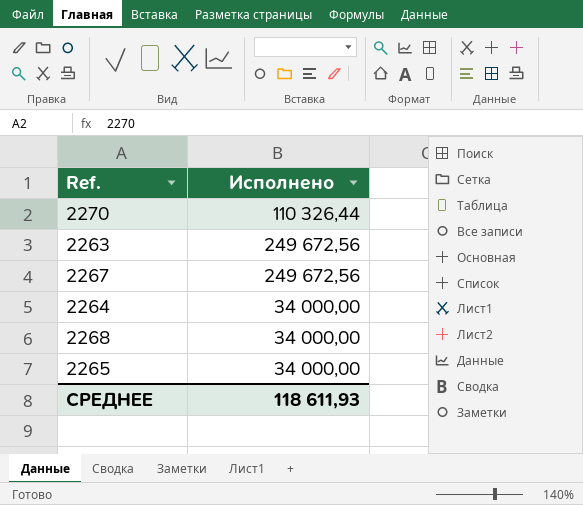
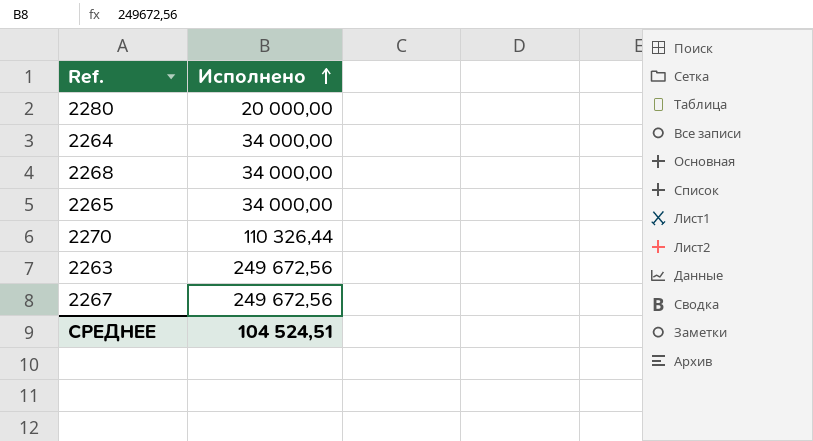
row order: none -> Исполнено ascending
row 2280: none -> 20 000,00
СРЕДНЕЕ | Исполнено: 118 611,93 -> 104 524,51

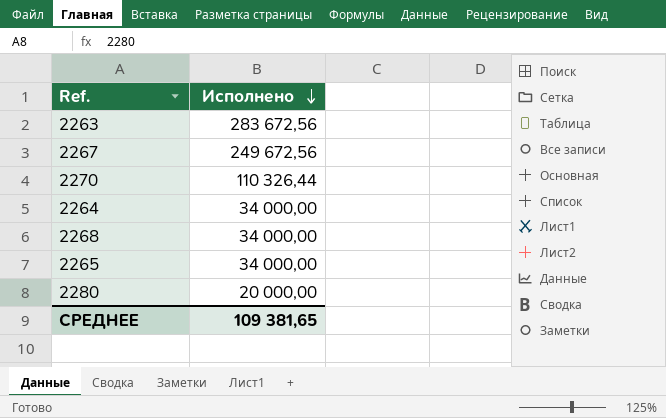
row order: Исполнено ascending -> Исполнено descending
2263 | Исполнено: 249 672,56 -> 283 672,56
СРЕДНЕЕ | Исполнено: 104 524,51 -> 109 381,65

